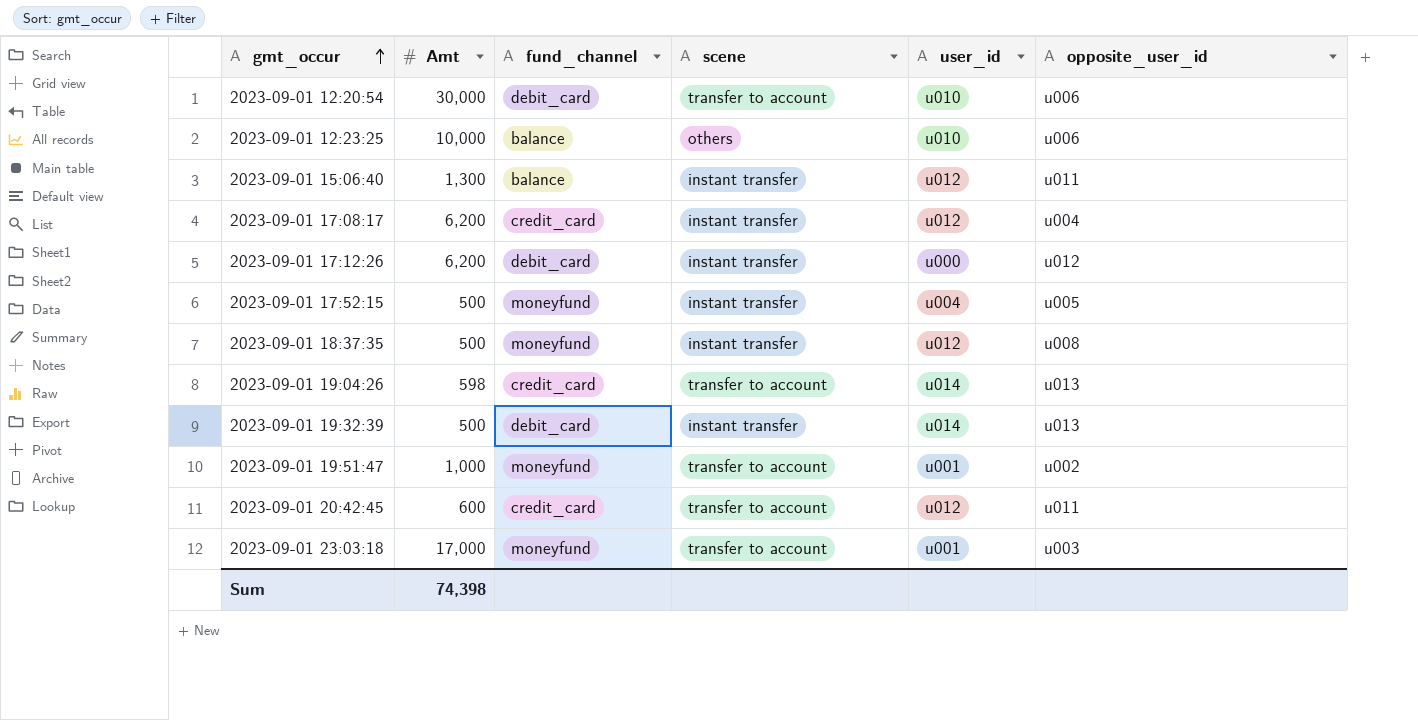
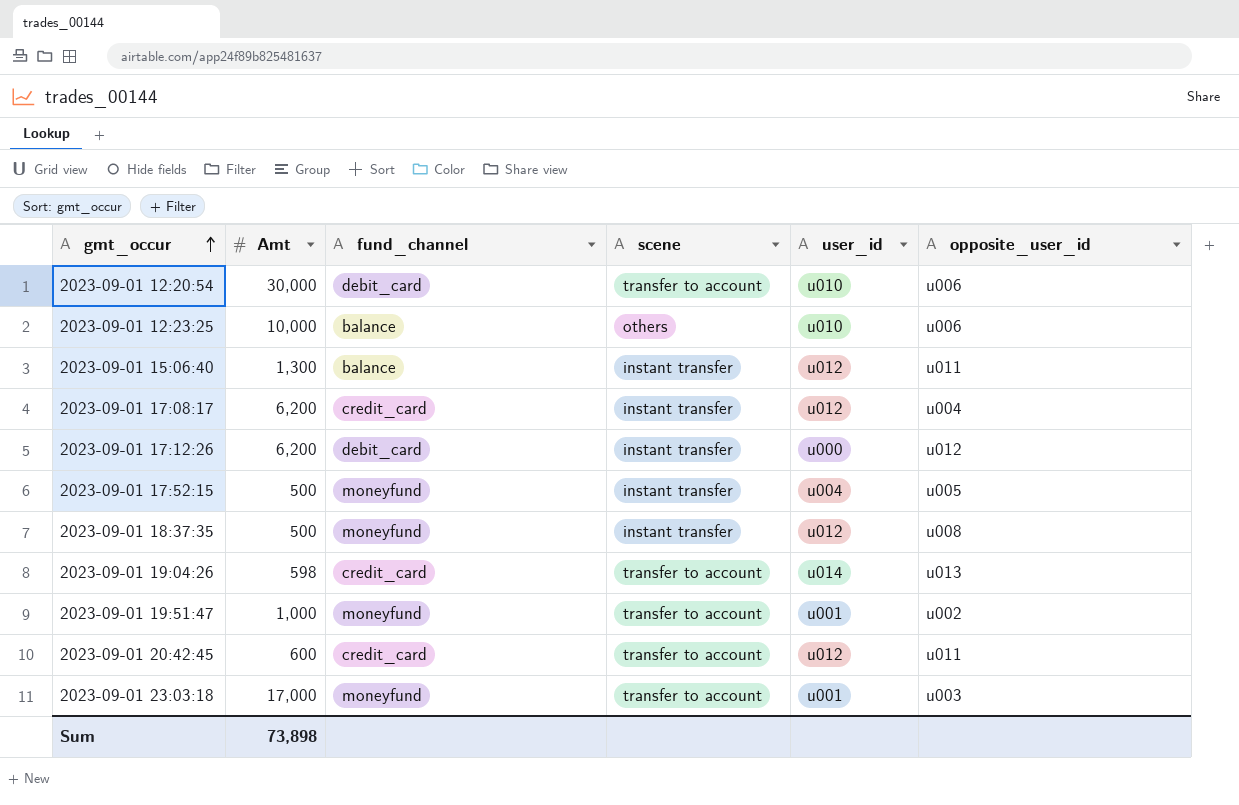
row 2023-09-01 19:32:39: 500 | debit_card | instant transfer | u014 | u013 -> none
Sum | Amt: 74,398 -> 73,898

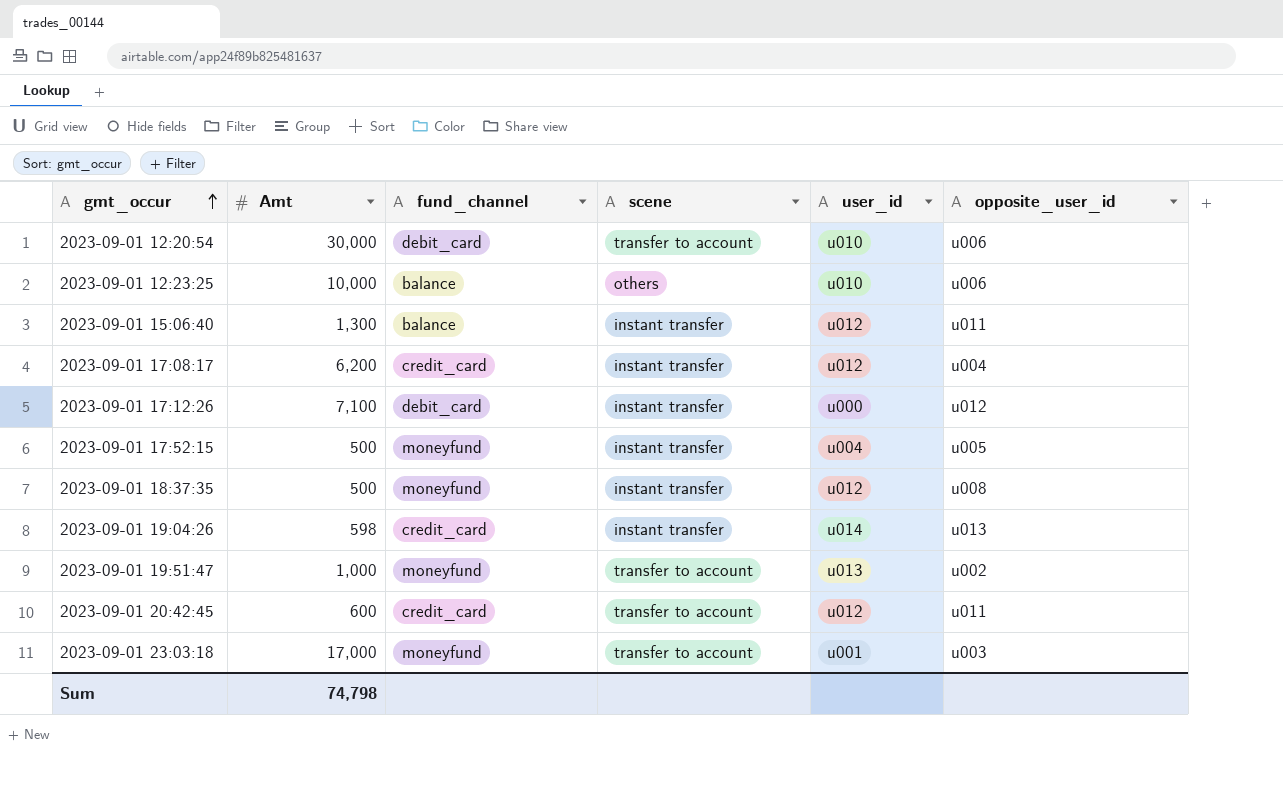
2023-09-01 17:12:26 | Amt: 6,200 -> 7,100
2023-09-01 19:04:26 | scene: transfer to account -> instant transfer
2023-09-01 19:51:47 | user_id: u001 -> u013
Sum | Amt: 73,898 -> 74,798

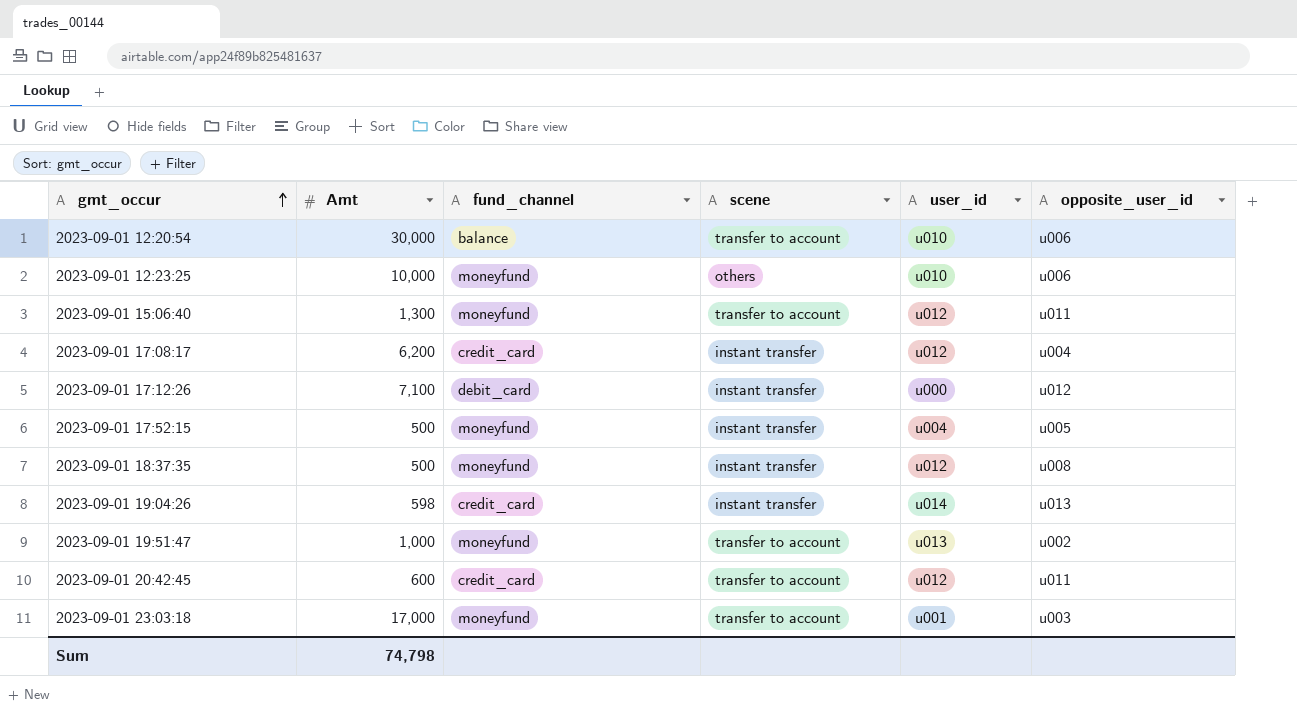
2023-09-01 12:20:54 | fund_channel: debit_card -> balance
2023-09-01 12:23:25 | fund_channel: balance -> moneyfund
2023-09-01 15:06:40 | fund_channel: balance -> moneyfund
2023-09-01 15:06:40 | scene: instant transfer -> transfer to account

